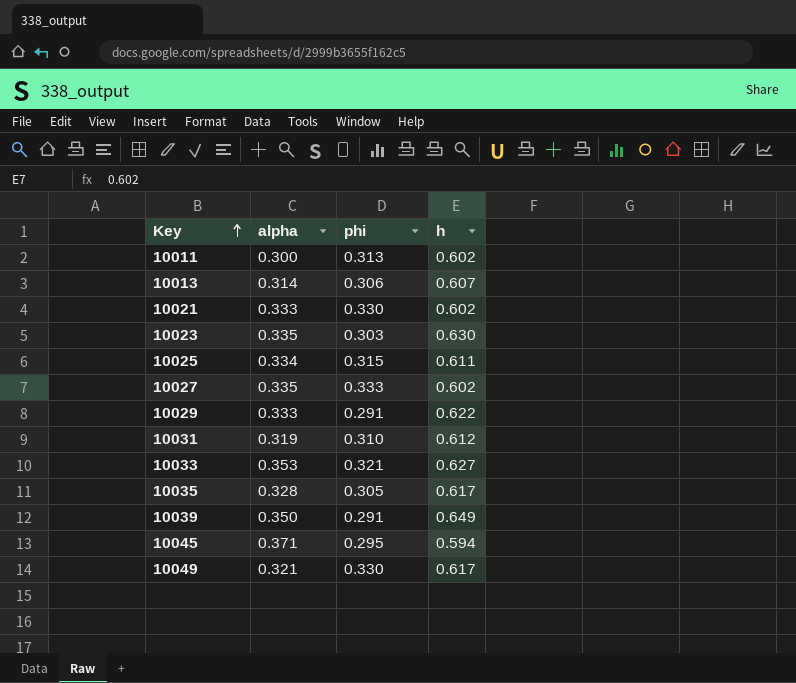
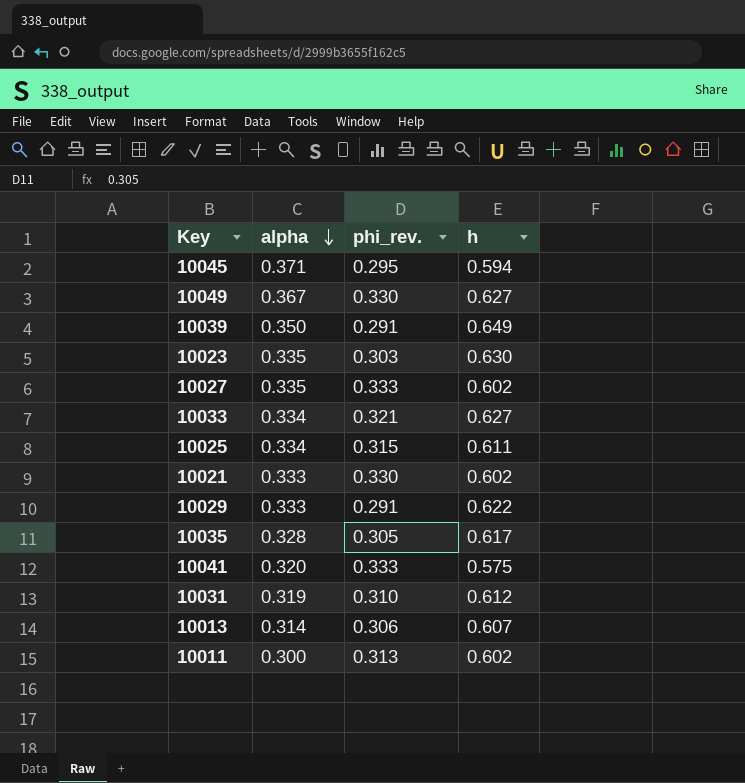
row order: Key ascending -> alpha descending
column name: phi -> phi_rev.
10049 | alpha: 0.321 -> 0.367
10049 | h: 0.617 -> 0.627
10033 | alpha: 0.353 -> 0.334
row 10041: none -> 0.320 | 0.333 | 0.575

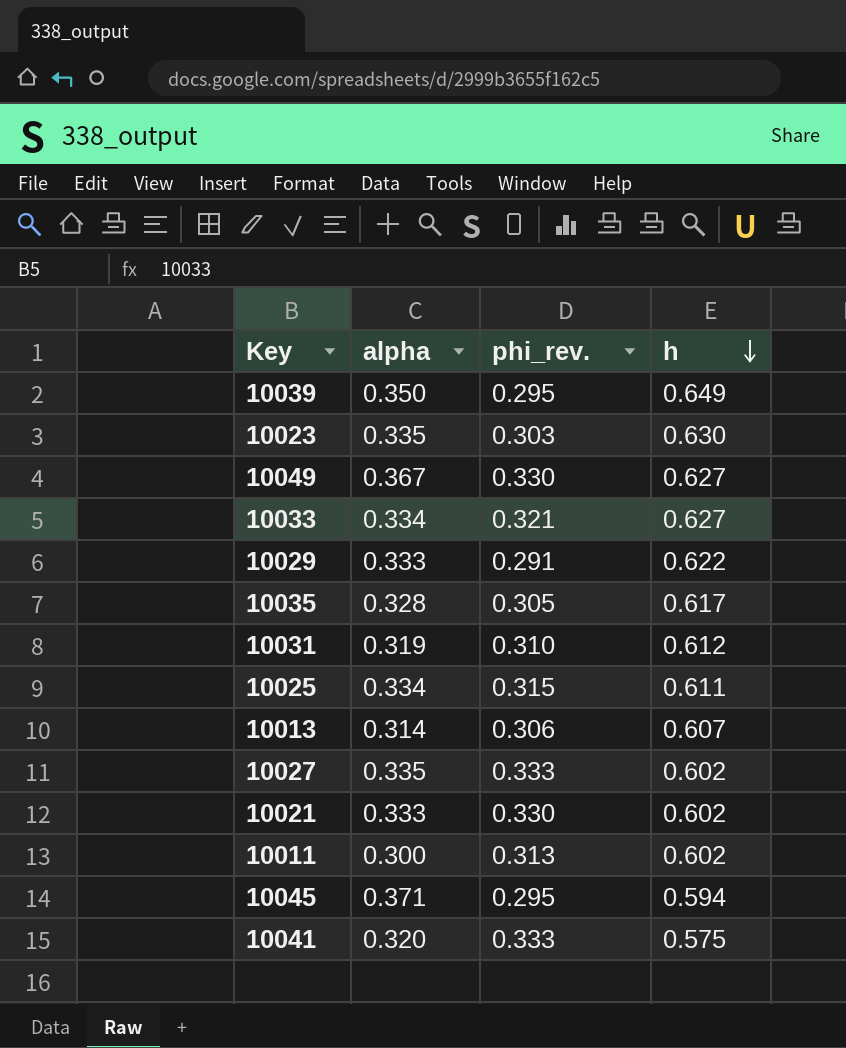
row order: alpha descending -> h descending
10039 | phi_rev.: 0.291 -> 0.295

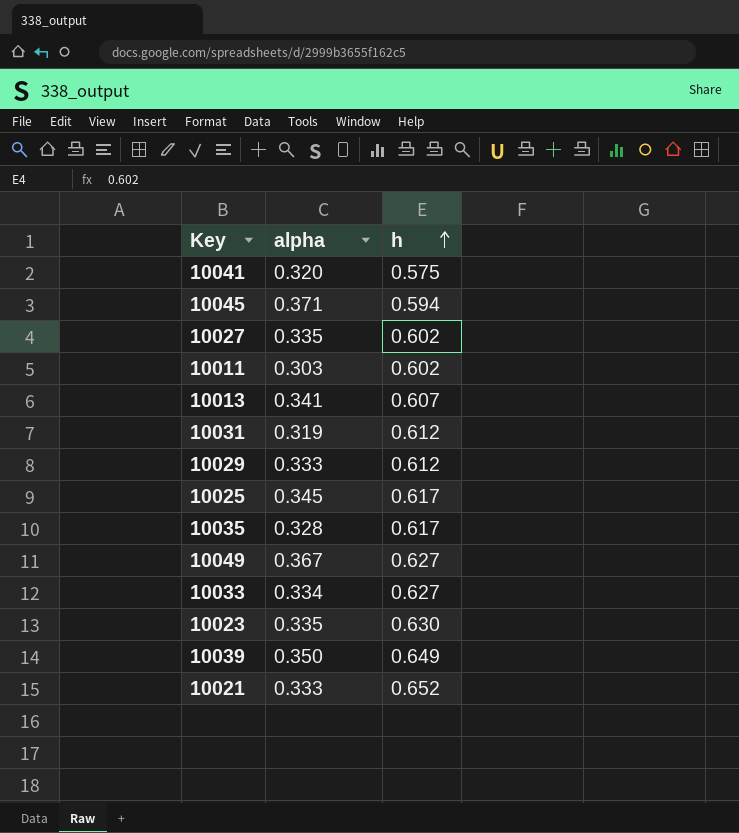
row order: h descending -> h ascending
column phi_rev. | position: 3 -> none
10011 | alpha: 0.300 -> 0.303
10013 | alpha: 0.314 -> 0.341
10029 | h: 0.622 -> 0.612
10025 | alpha: 0.334 -> 0.345
10025 | h: 0.611 -> 0.617
10021 | h: 0.602 -> 0.652

